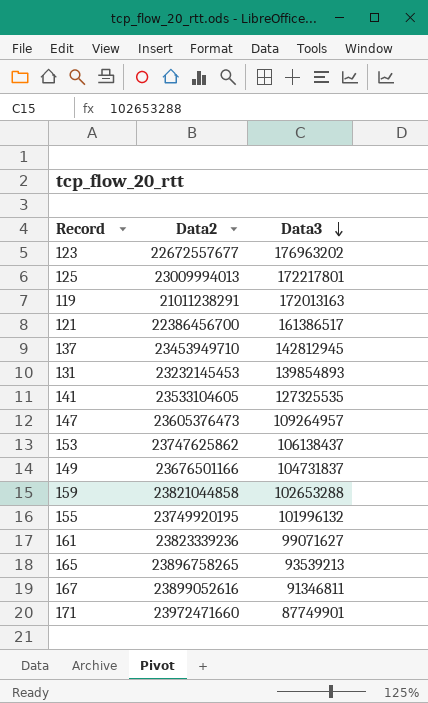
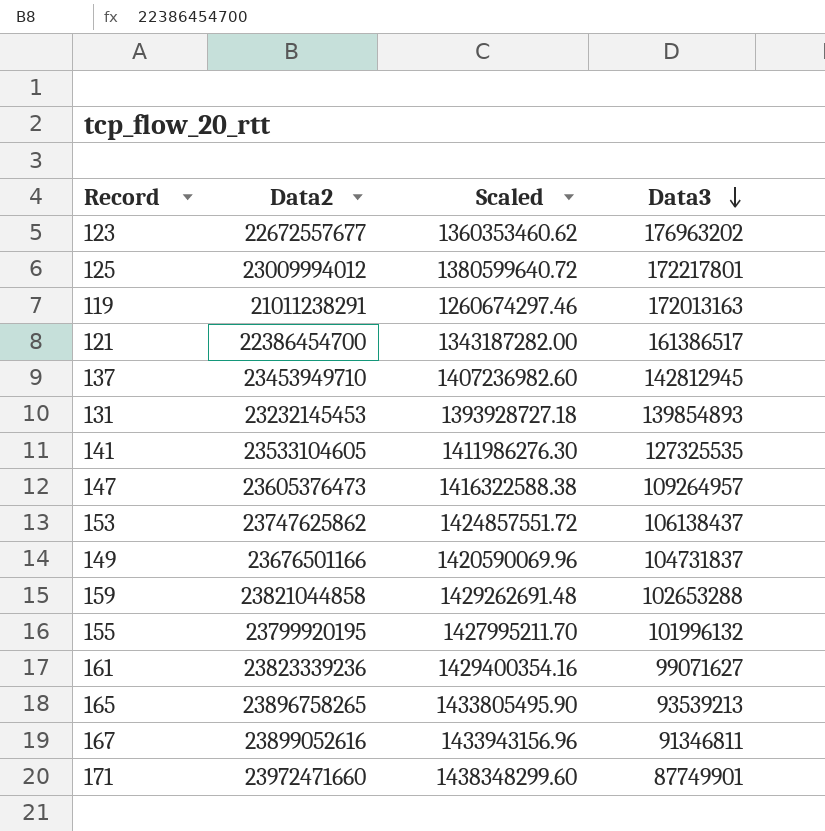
column Scaled | formula: none -> [Data2] * 0.06
125 | Data2: 23009994013 -> 23009994012
121 | Data2: 22386456700 -> 22386454700
155 | Data2: 23749920195 -> 23799920195

